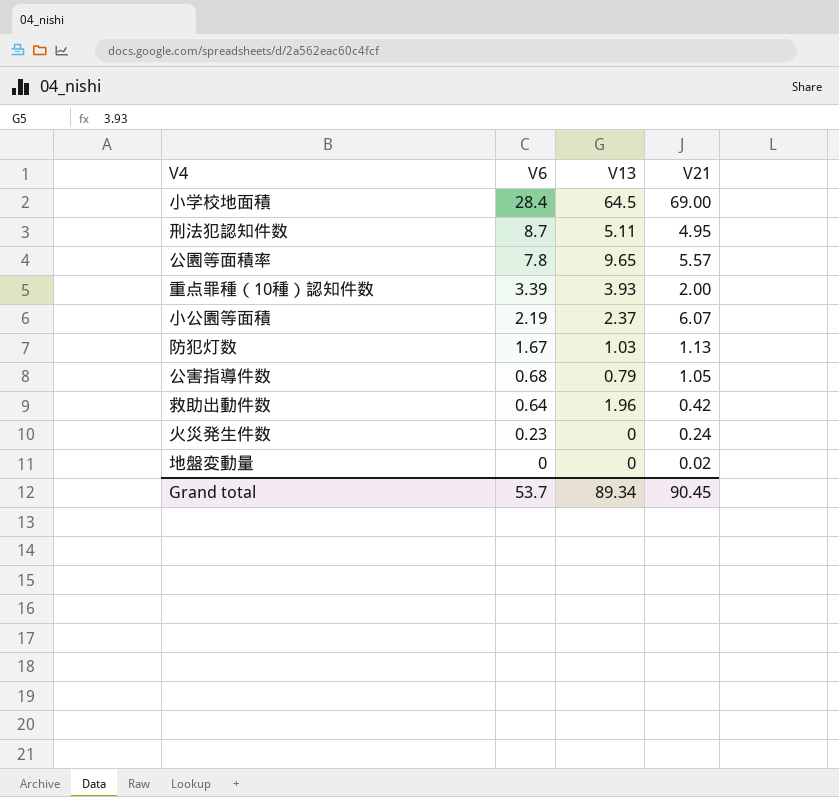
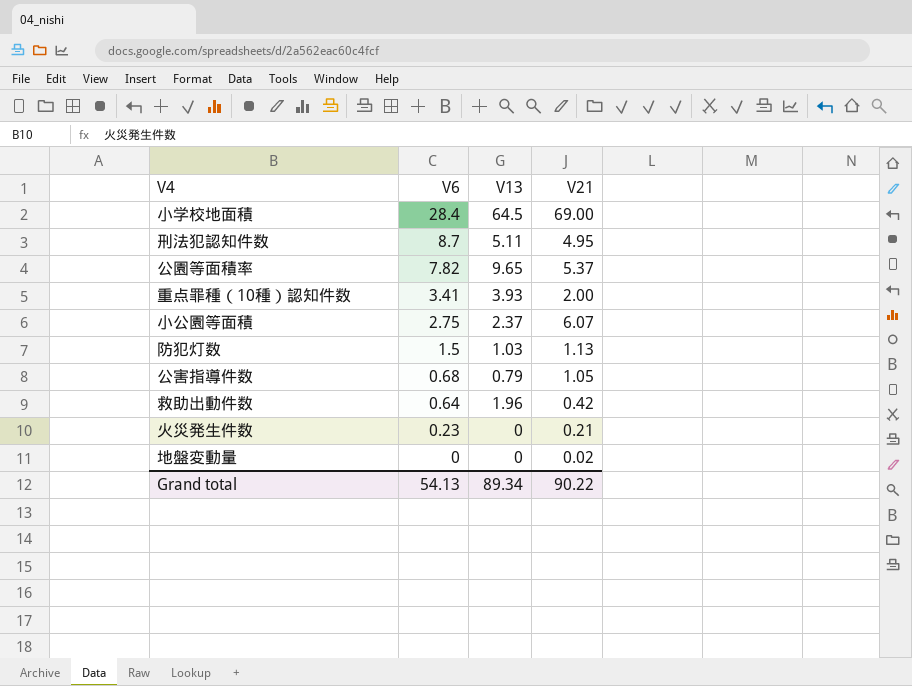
公園等面積率 | V6: 7.8 -> 7.82
公園等面積率 | V21: 5.57 -> 5.37
重点罪種（10種）認知件数 | V6: 3.39 -> 3.41
小公園等面積 | V6: 2.19 -> 2.75
防犯灯数 | V6: 1.67 -> 1.5
火災発生件数 | V21: 0.24 -> 0.21
Grand total | V6: 53.7 -> 54.13
Grand total | V21: 90.45 -> 90.22

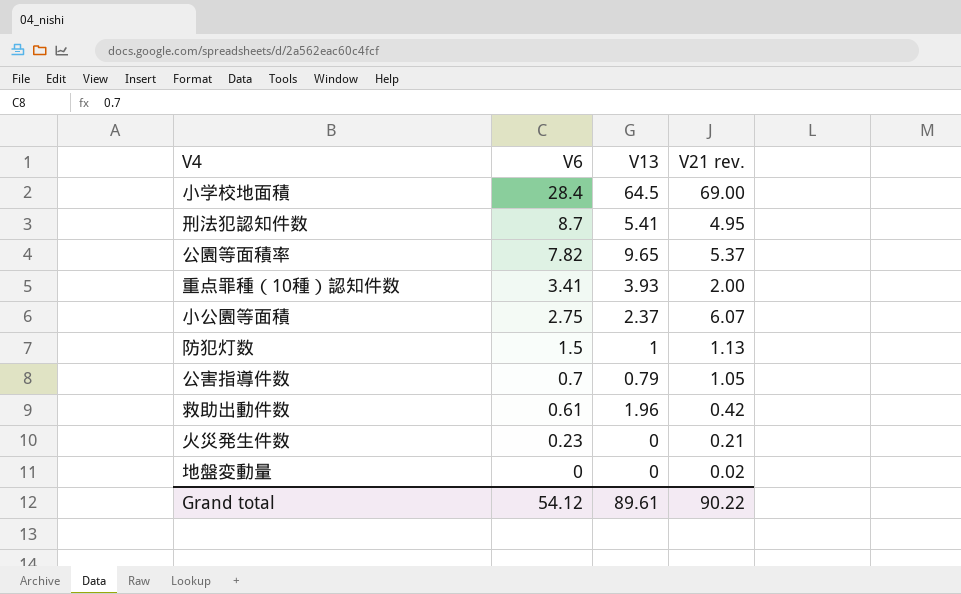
column name: V21 -> V21 rev.
刑法犯認知件数 | V13: 5.11 -> 5.41
防犯灯数 | V13: 1.03 -> 1
公害指導件数 | V6: 0.68 -> 0.7
救助出動件数 | V6: 0.64 -> 0.61
Grand total | V6: 54.13 -> 54.12
Grand total | V13: 89.34 -> 89.61

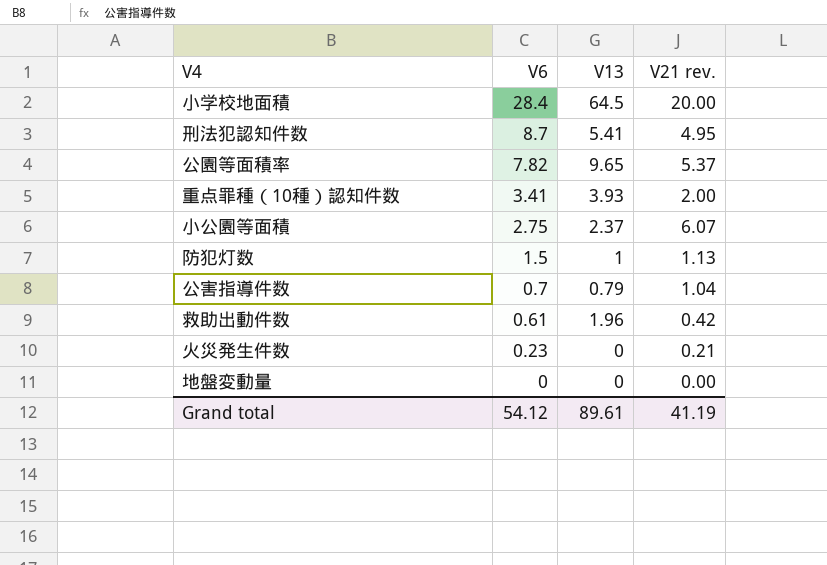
小学校地面積 | V21 rev.: 69.00 -> 20.00
公害指導件数 | V21 rev.: 1.05 -> 1.04
地盤変動量 | V21 rev.: 0.02 -> 0.00
Grand total | V21 rev.: 90.22 -> 41.19

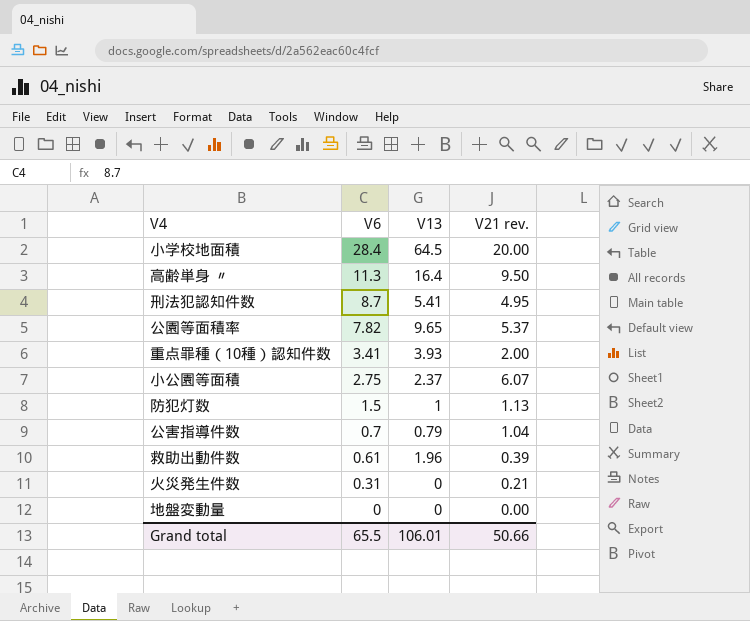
row 高齢単身 〃: none -> 11.3 | 16.4 | 9.50
救助出動件数 | V21 rev.: 0.42 -> 0.39
火災発生件数 | V6: 0.23 -> 0.31
Grand total | V6: 54.12 -> 65.5
Grand total | V13: 89.61 -> 106.01
Grand total | V21 rev.: 41.19 -> 50.66

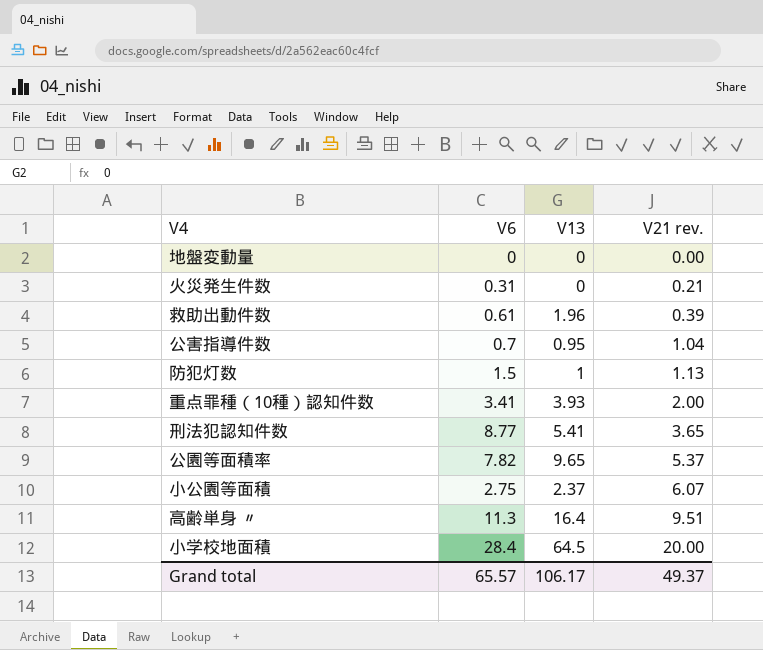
row order: V6 descending -> V21 rev. ascending
公害指導件数 | V13: 0.79 -> 0.95
刑法犯認知件数 | V6: 8.7 -> 8.77
刑法犯認知件数 | V21 rev.: 4.95 -> 3.65
高齢単身 〃 | V21 rev.: 9.50 -> 9.51
Grand total | V6: 65.5 -> 65.57
Grand total | V13: 106.01 -> 106.17
Grand total | V21 rev.: 50.66 -> 49.37

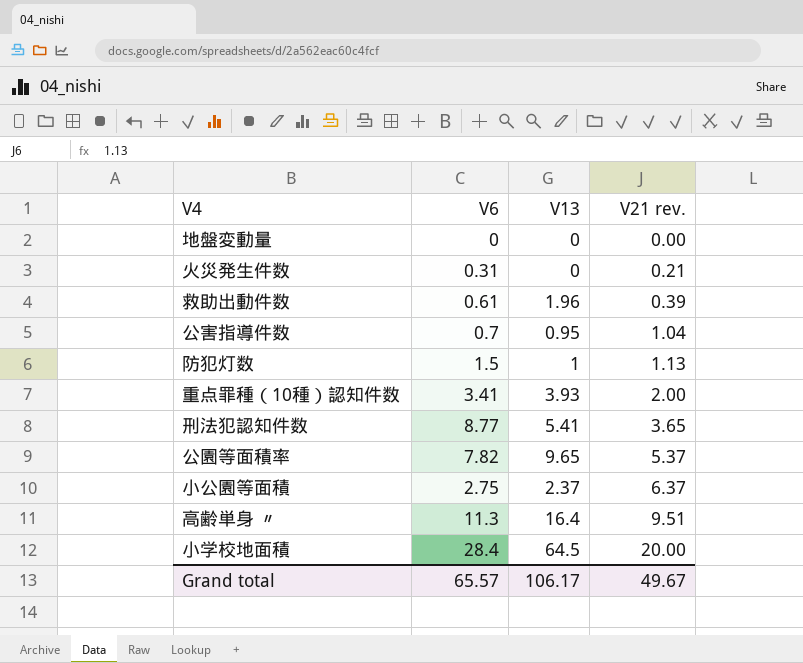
小公園等面積 | V21 rev.: 6.07 -> 6.37
Grand total | V21 rev.: 49.37 -> 49.67

